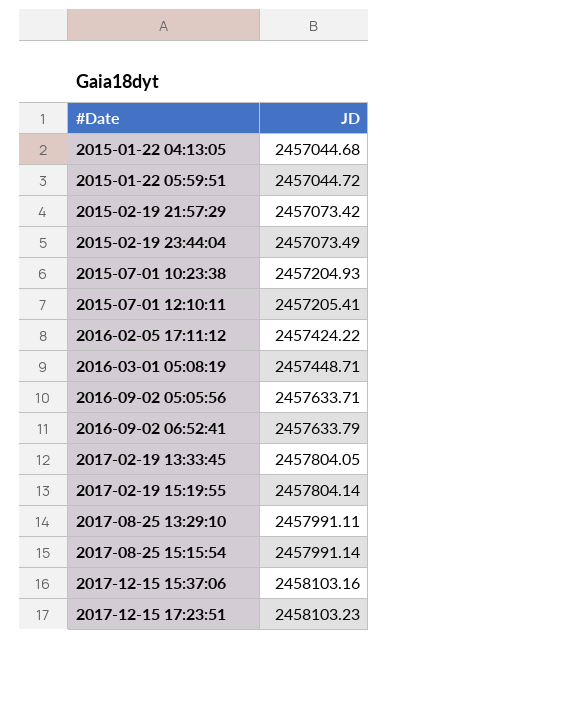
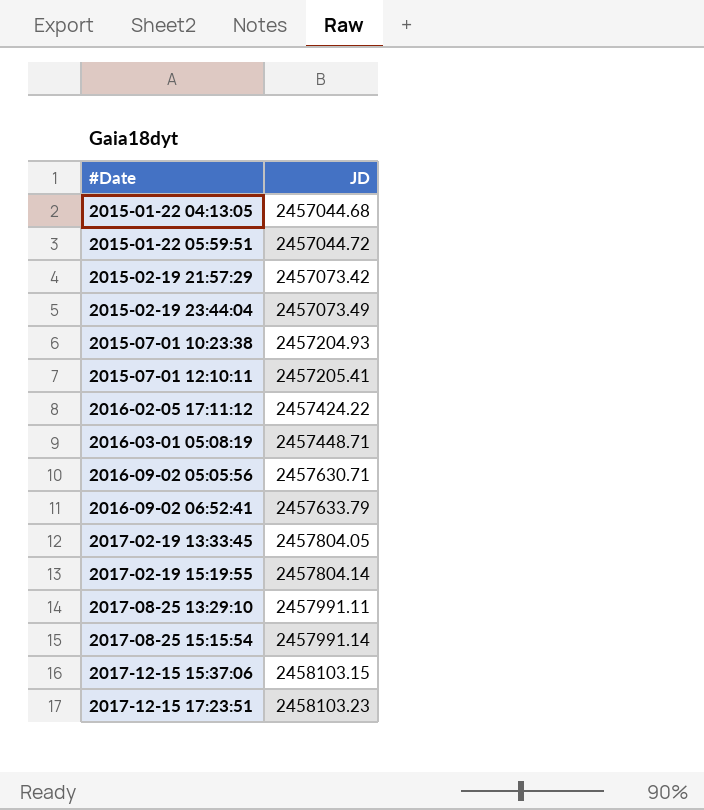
2016-09-02 05:05:56 | JD: 2457633.71 -> 2457630.71
2017-12-15 15:37:06 | JD: 2458103.16 -> 2458103.15

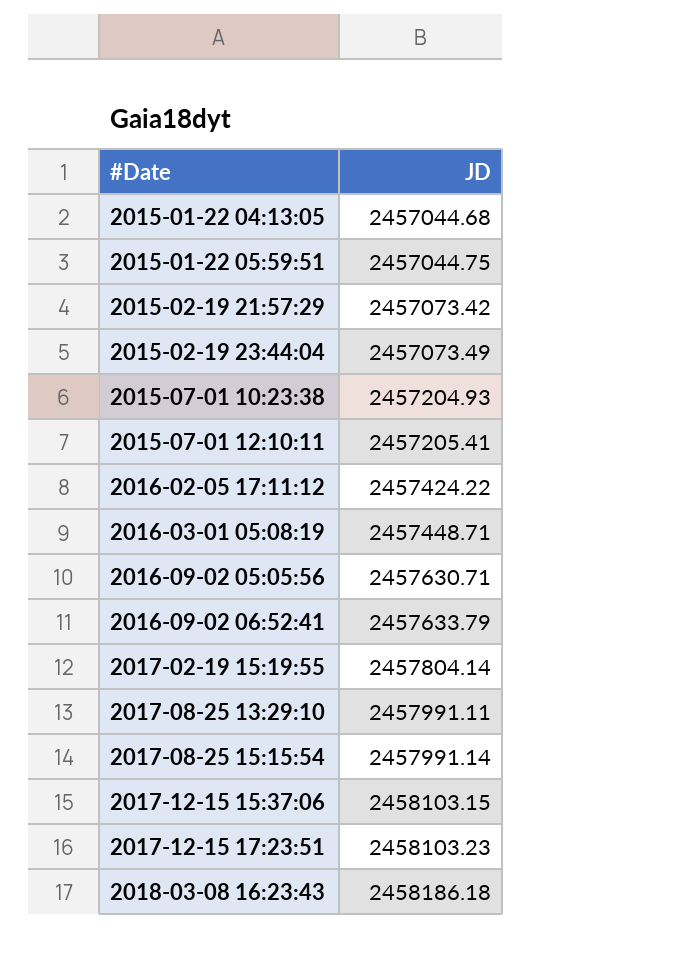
row 2017-02-19 13:33:45: 2457804.05 -> none
2015-01-22 05:59:51 | JD: 2457044.72 -> 2457044.75
row 2018-03-08 16:23:43: none -> 2458186.18

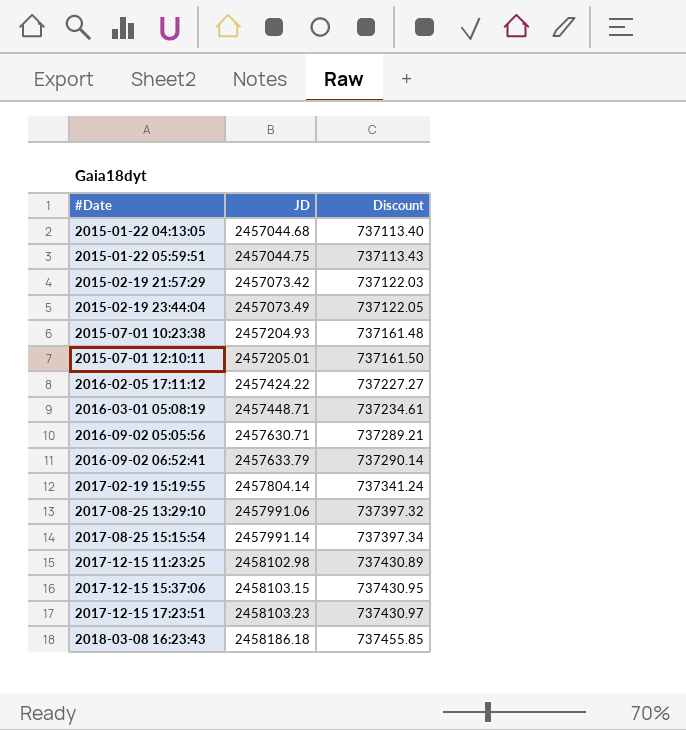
column Discount | formula: none -> [JD] * 0.3
2015-07-01 12:10:11 | JD: 2457205.41 -> 2457205.01
2017-08-25 13:29:10 | JD: 2457991.11 -> 2457991.06
row 2017-12-15 11:23:25: none -> 2458102.98 | 737430.89

